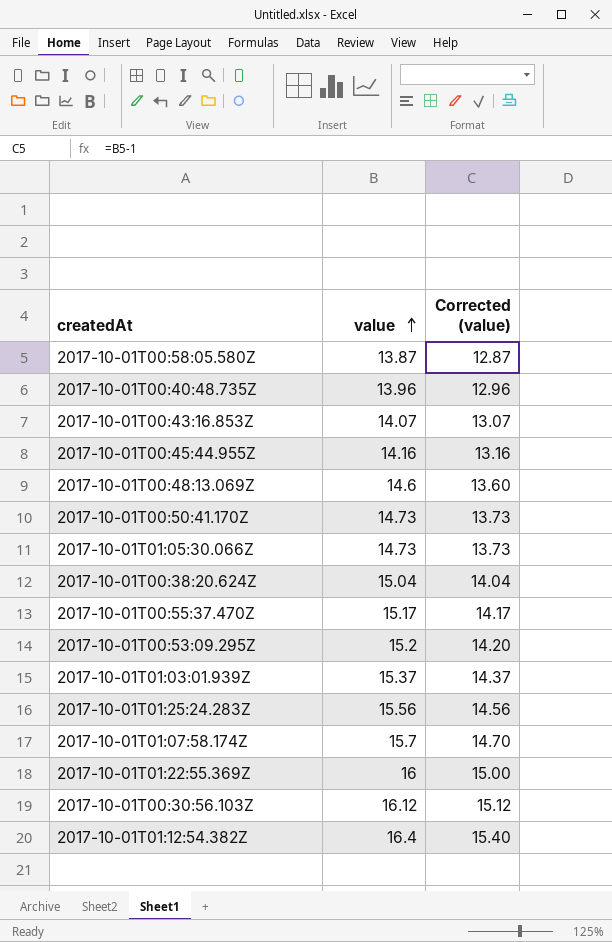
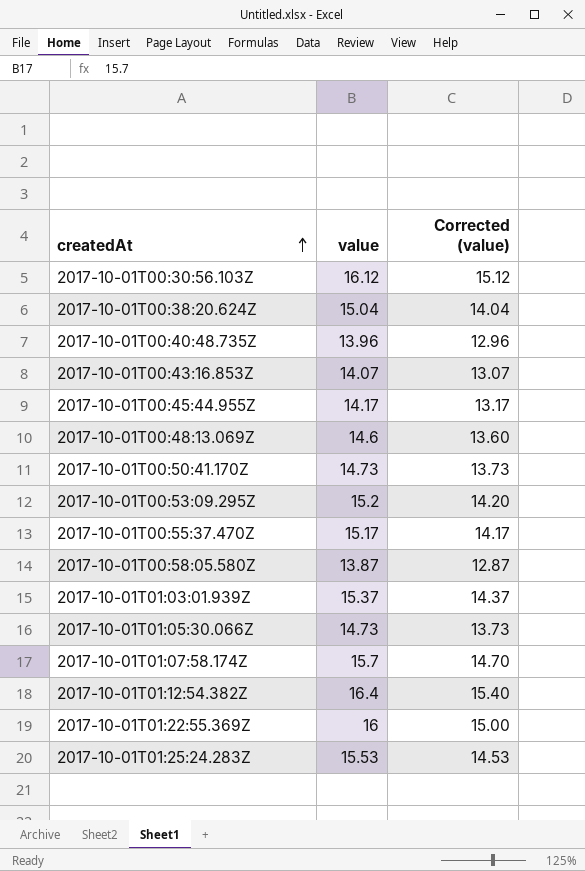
row order: value ascending -> createdAt ascending
2017-10-01T00:45:44.955Z | value: 14.16 -> 14.17
2017-10-01T00:45:44.955Z | Corrected (value): 13.16 -> 13.17
2017-10-01T01:25:24.283Z | value: 15.56 -> 15.53
2017-10-01T01:25:24.283Z | Corrected (value): 14.56 -> 14.53

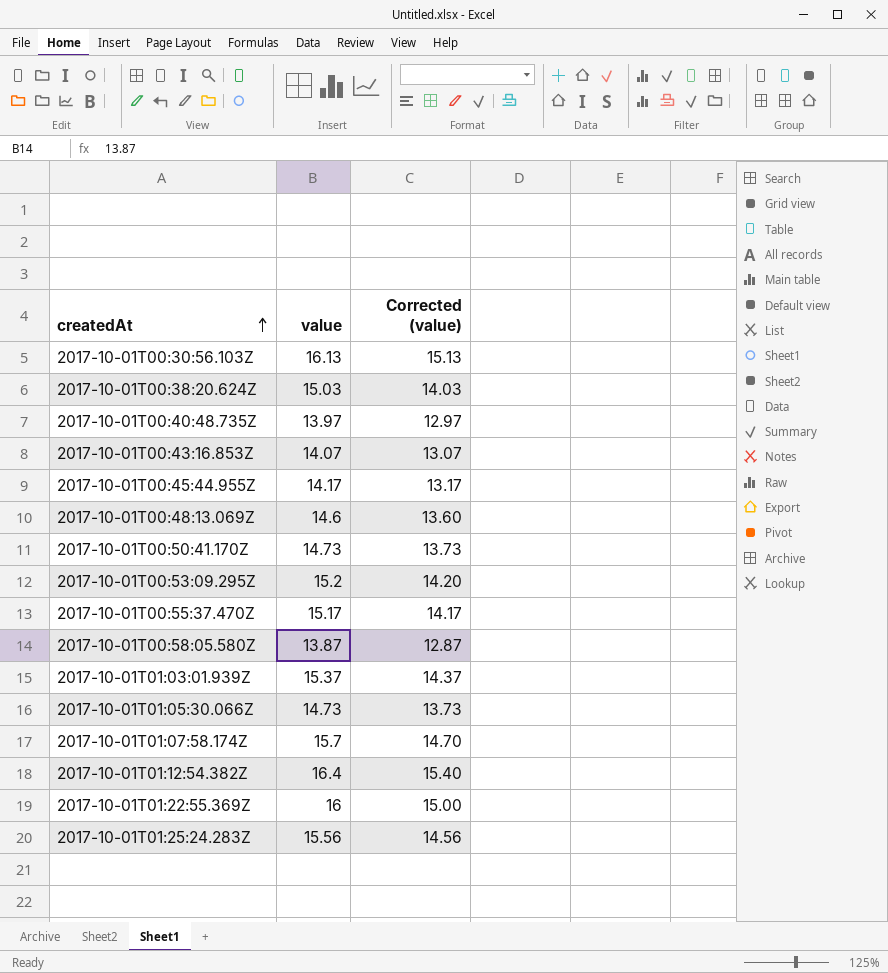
2017-10-01T00:30:56.103Z | value: 16.12 -> 16.13
2017-10-01T00:30:56.103Z | Corrected (value): 15.12 -> 15.13
2017-10-01T00:38:20.624Z | value: 15.04 -> 15.03
2017-10-01T00:38:20.624Z | Corrected (value): 14.04 -> 14.03
2017-10-01T00:40:48.735Z | value: 13.96 -> 13.97
2017-10-01T00:40:48.735Z | Corrected (value): 12.96 -> 12.97
2017-10-01T01:25:24.283Z | value: 15.53 -> 15.56
2017-10-01T01:25:24.283Z | Corrected (value): 14.53 -> 14.56

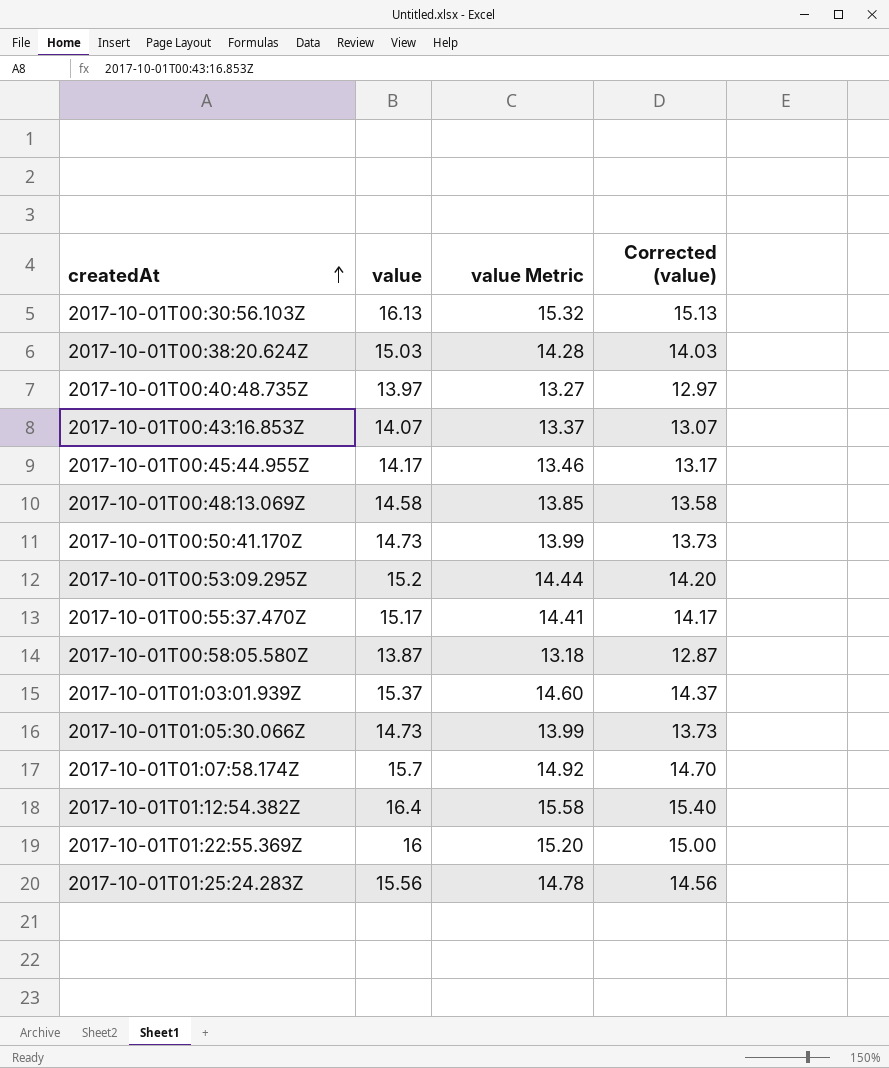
column value Metric | formula: none -> [value] * 0.95
2017-10-01T00:48:13.069Z | value: 14.6 -> 14.58
2017-10-01T00:48:13.069Z | Corrected (value): 13.60 -> 13.58

